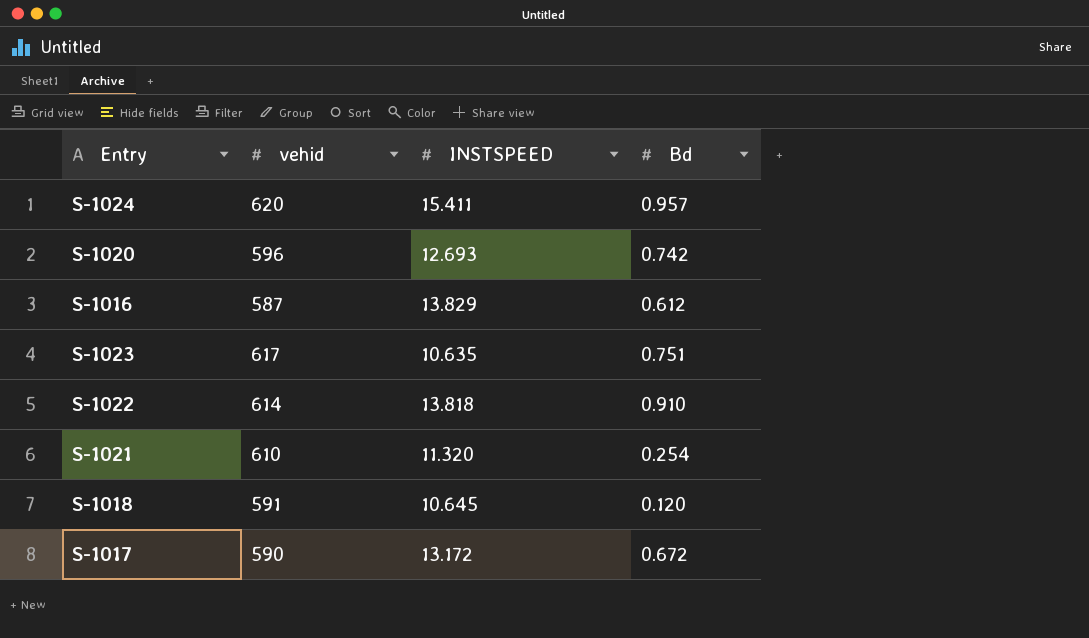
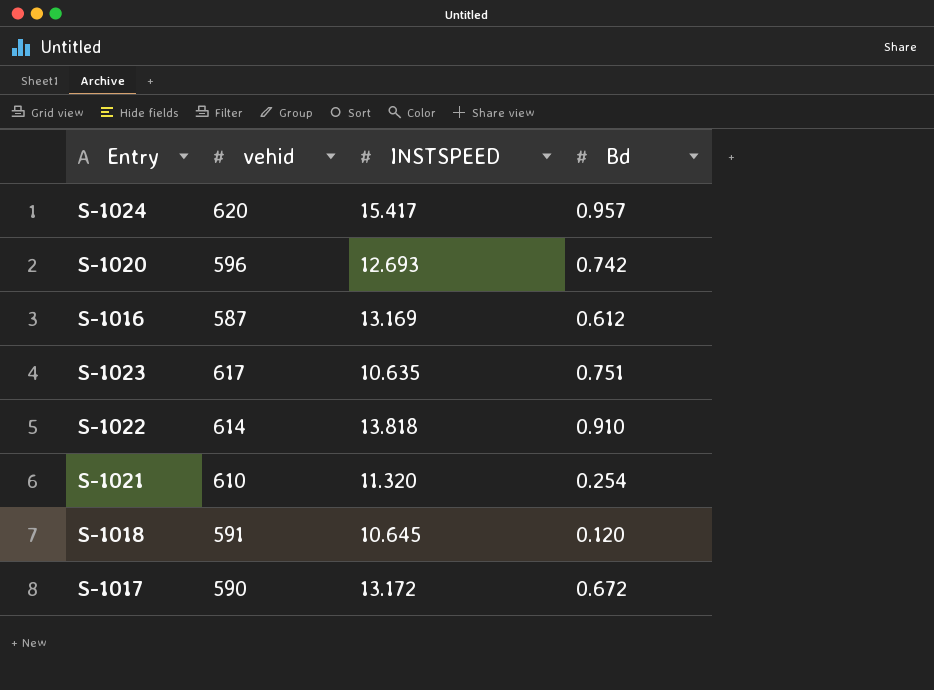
S-1024 | INSTSPEED: 15.411 -> 15.417
S-1016 | INSTSPEED: 13.829 -> 13.169

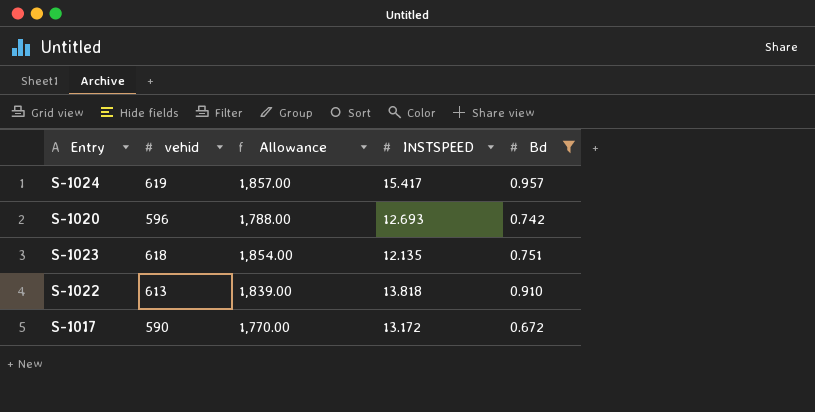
filter: none -> Bd >= 0.672
column Allowance | formula: none -> [vehid] * 3
S-1024 | vehid: 620 -> 619
S-1023 | vehid: 617 -> 618
S-1023 | INSTSPEED: 10.635 -> 12.135
S-1022 | vehid: 614 -> 613

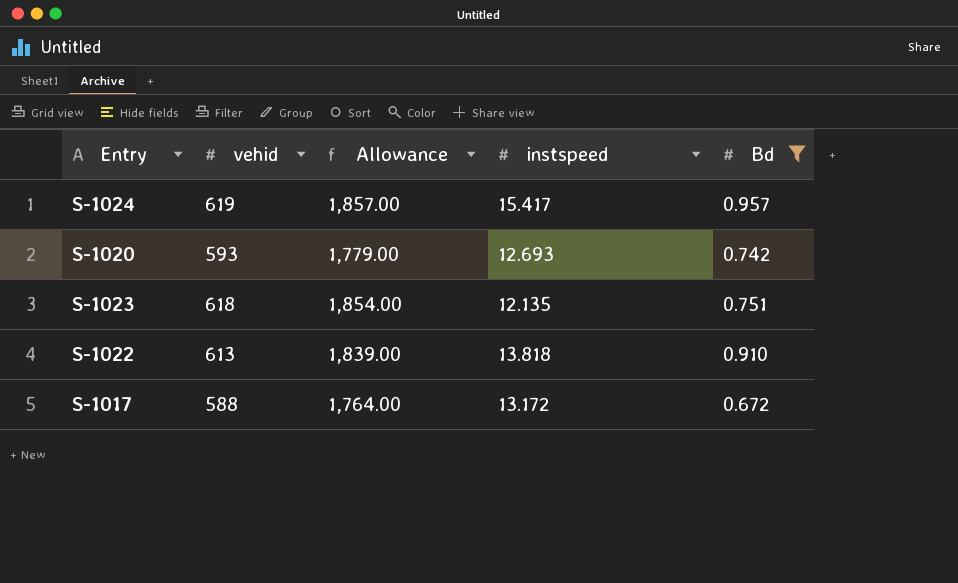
column name: INSTSPEED -> instspeed
S-1020 | vehid: 596 -> 593
S-1020 | Allowance: 1,788.00 -> 1,779.00
S-1017 | vehid: 590 -> 588
S-1017 | Allowance: 1,770.00 -> 1,764.00

